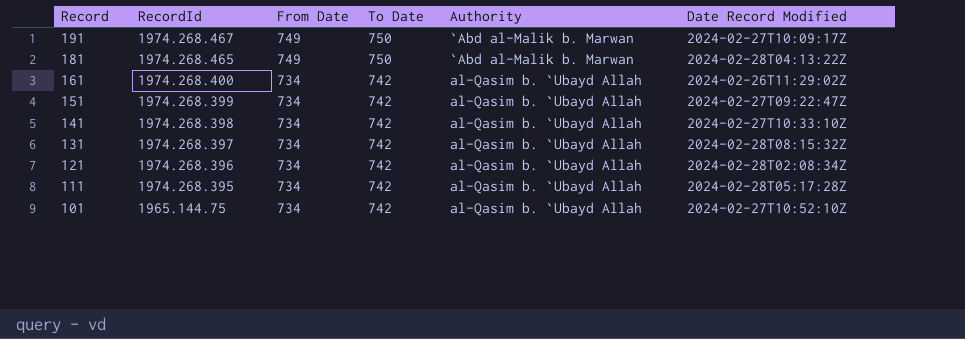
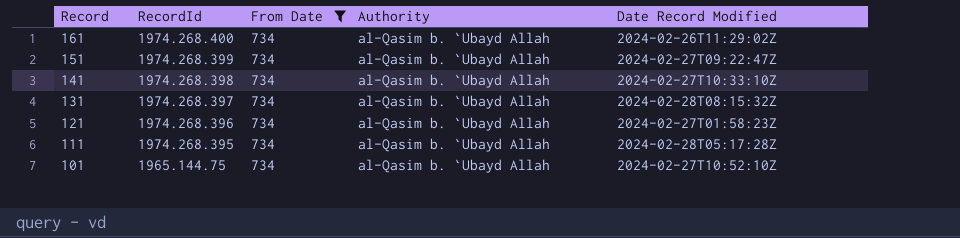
filter: none -> From Date = 734
column To Date | position: 4 -> none
121 | Date Record Modified: 2024-02-28T02:08:34Z -> 2024-02-27T01:58:23Z

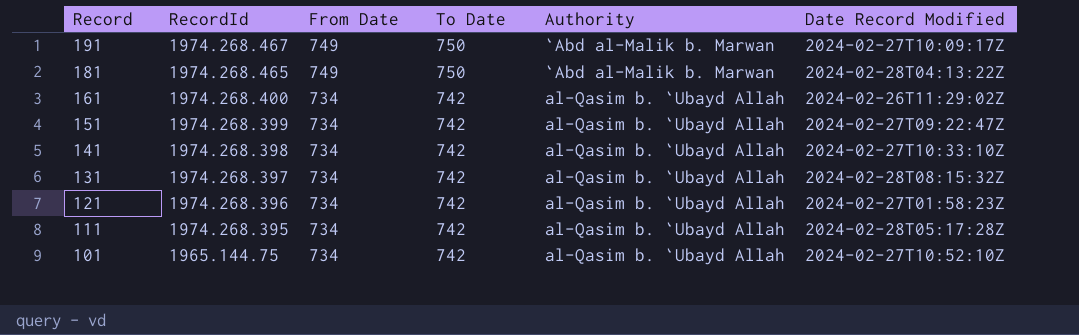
filter: From Date = 734 -> none
column To Date | position: none -> 4

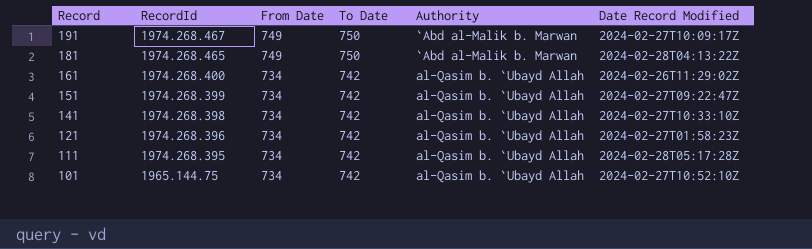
row 131: 1974.268.397 | 734 | 742 | al-Qasim b. `Ubayd Allah | 2024-02-28T08:15:32Z -> none

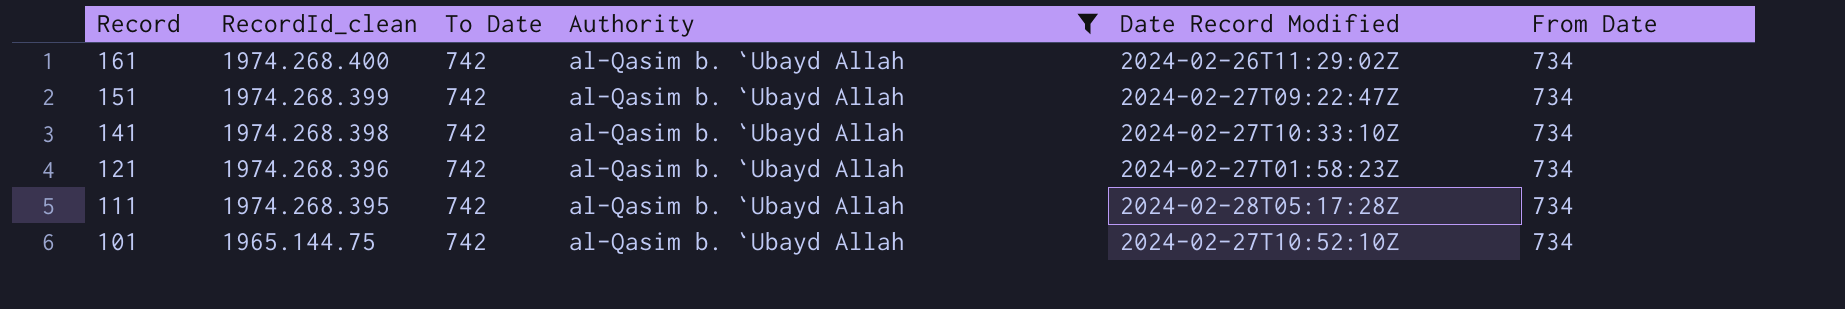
filter: none -> Authority = al-Qasim b. `Ubayd Allah
column name: RecordId -> RecordId_clean
column From Date | position: 3 -> 6

